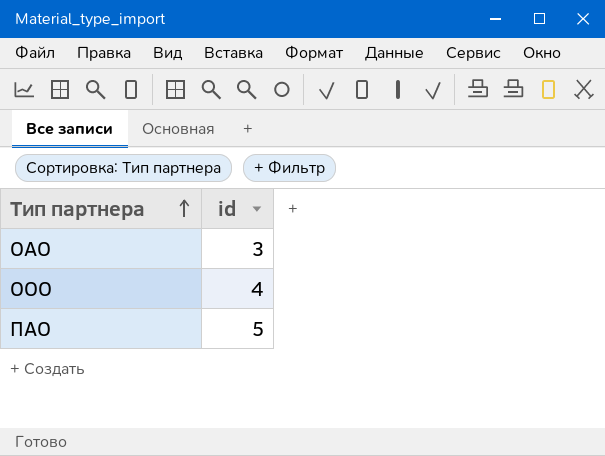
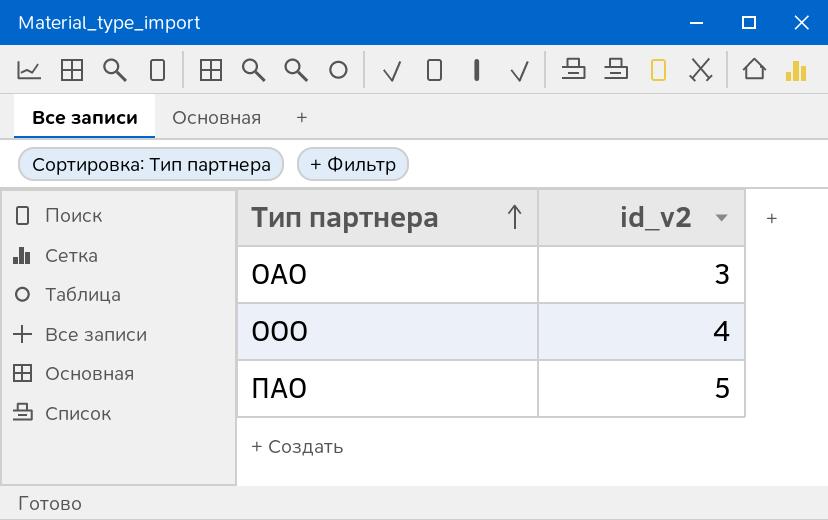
column name: id -> id_v2

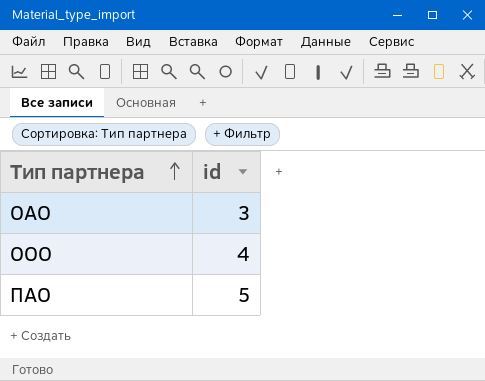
column name: id_v2 -> id

